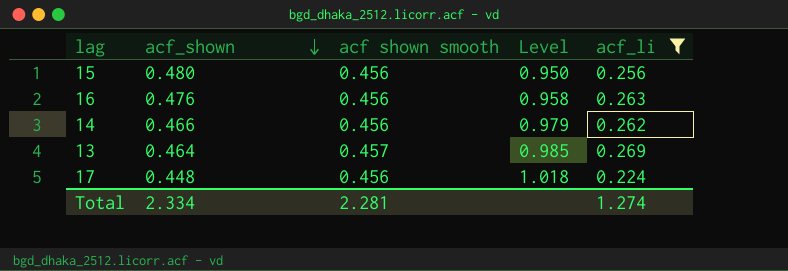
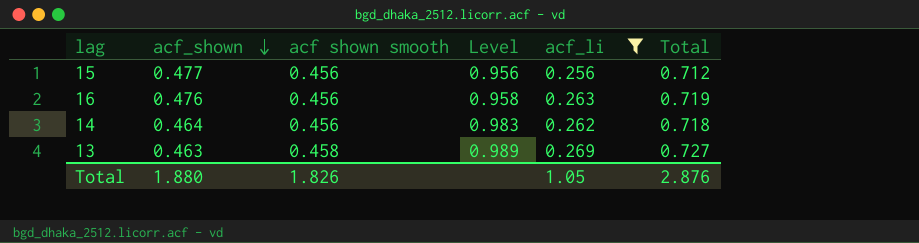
column Total | formula: none -> [acf shown smooth] + [acf_li]
row 17: 0.448 | 0.456 | 1.018 | 0.224 -> none
15 | acf_shown: 0.480 -> 0.477
15 | Level: 0.950 -> 0.956
14 | acf_shown: 0.466 -> 0.464
14 | Level: 0.979 -> 0.983
13 | acf_shown: 0.464 -> 0.463
13 | acf shown smooth: 0.457 -> 0.458
13 | Level: 0.985 -> 0.989
Total | acf_shown: 2.334 -> 1.880
Total | acf shown smooth: 2.281 -> 1.826
Total | acf_li: 1.274 -> 1.05

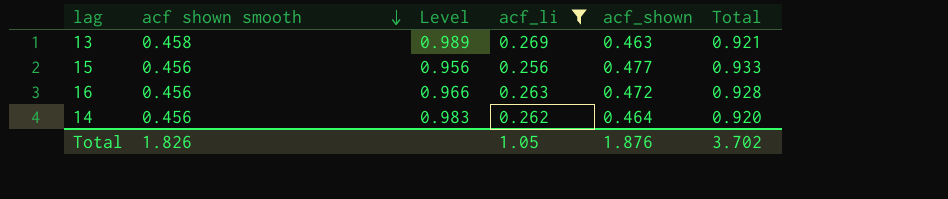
row order: acf_shown descending -> acf shown smooth descending
column acf_shown | position: 2 -> 5
column Total | formula: [acf shown smooth] + [acf_li] -> [acf shown smooth] + [acf_shown]
16 | Level: 0.958 -> 0.966
16 | acf_shown: 0.476 -> 0.472
Total | acf_shown: 1.880 -> 1.876
Total | Total: 2.876 -> 3.702

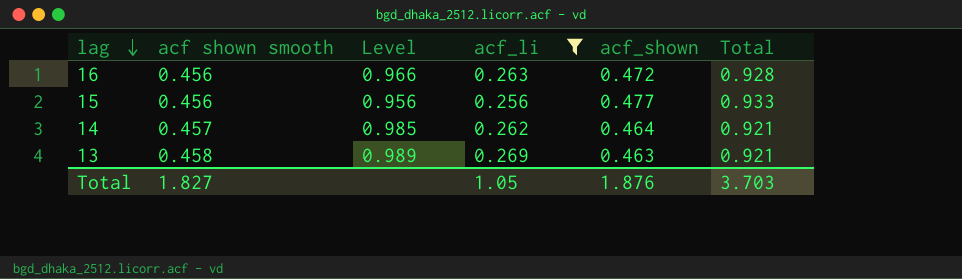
row order: acf shown smooth descending -> lag descending
14 | acf shown smooth: 0.456 -> 0.457
14 | Level: 0.983 -> 0.985
14 | Total: 0.920 -> 0.921
Total | acf shown smooth: 1.826 -> 1.827
Total | Total: 3.702 -> 3.703

